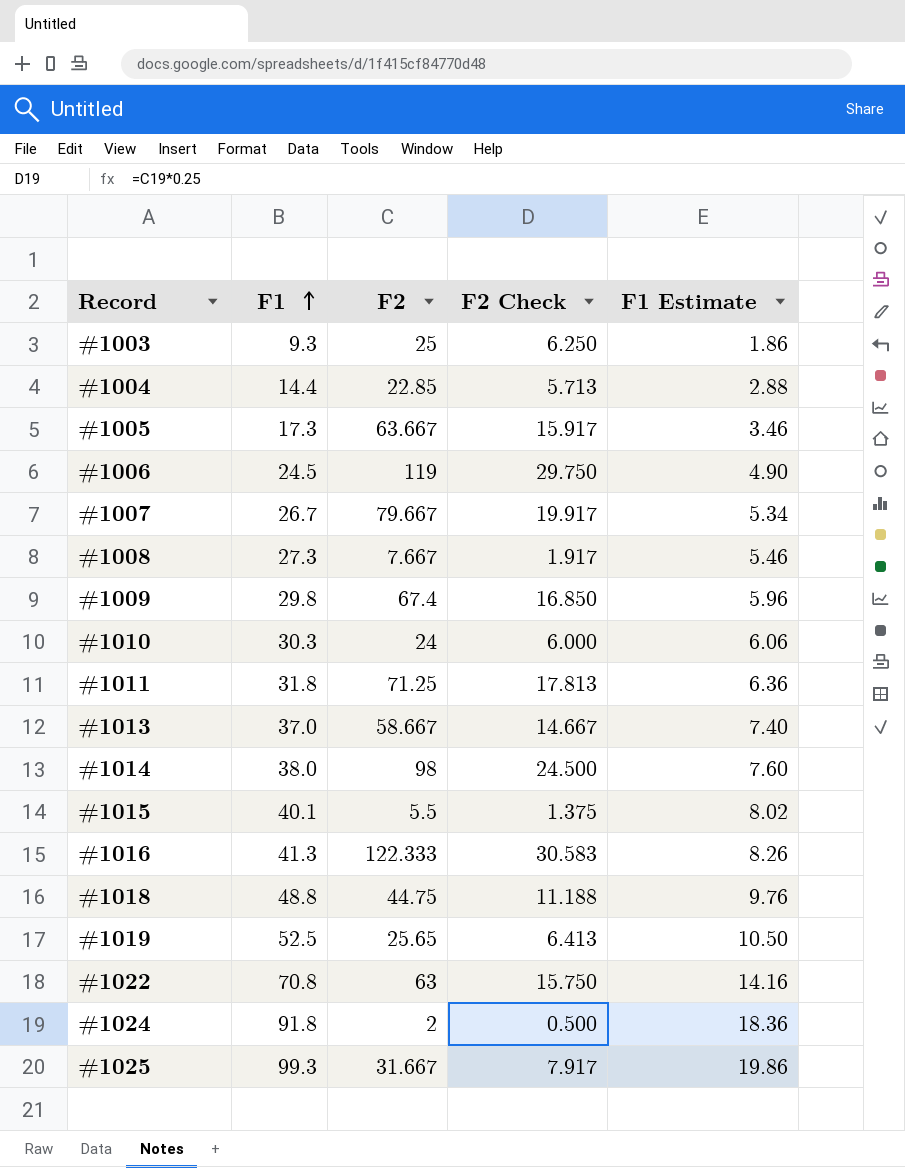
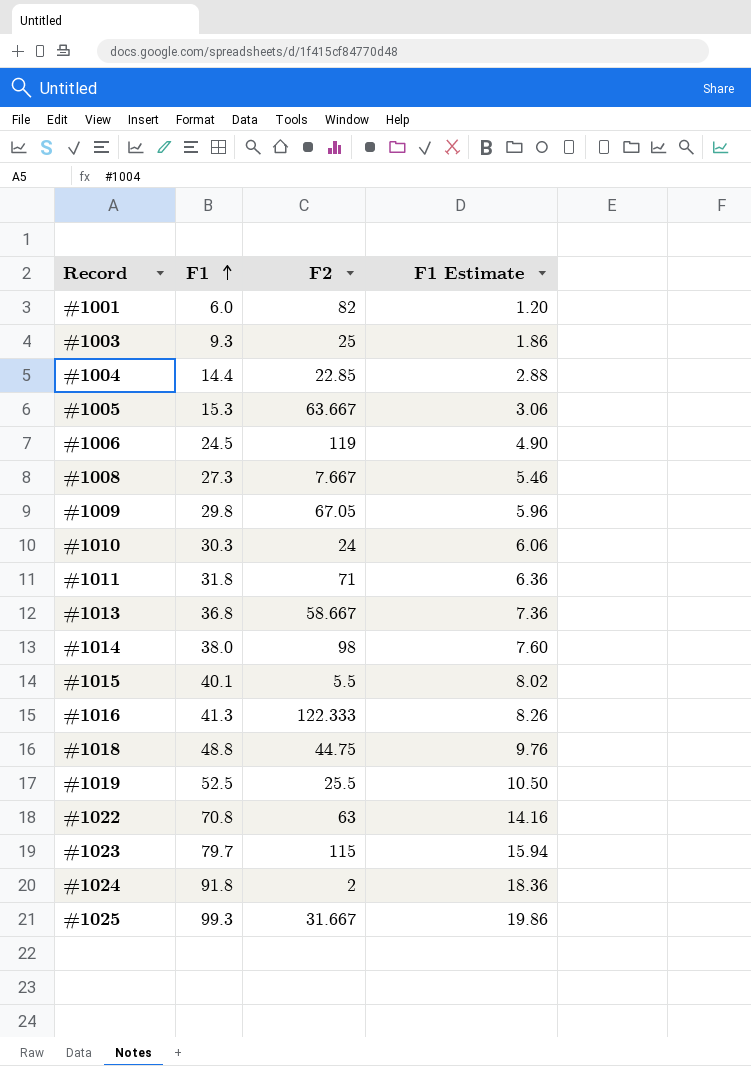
column F2 Check | formula: [F2] * 0.25 -> none
row #1007: 26.7 | 79.667 | 19.917 | 5.34 -> none
row #1001: none -> 6.0 | 82 | 1.20
#1005 | F1: 17.3 -> 15.3
#1005 | F1 Estimate: 3.46 -> 3.06
#1009 | F2: 67.4 -> 67.05
#1011 | F2: 71.25 -> 71
#1013 | F1: 37.0 -> 36.8
#1013 | F1 Estimate: 7.40 -> 7.36
#1019 | F2: 25.65 -> 25.5
row #1023: none -> 79.7 | 115 | 15.94

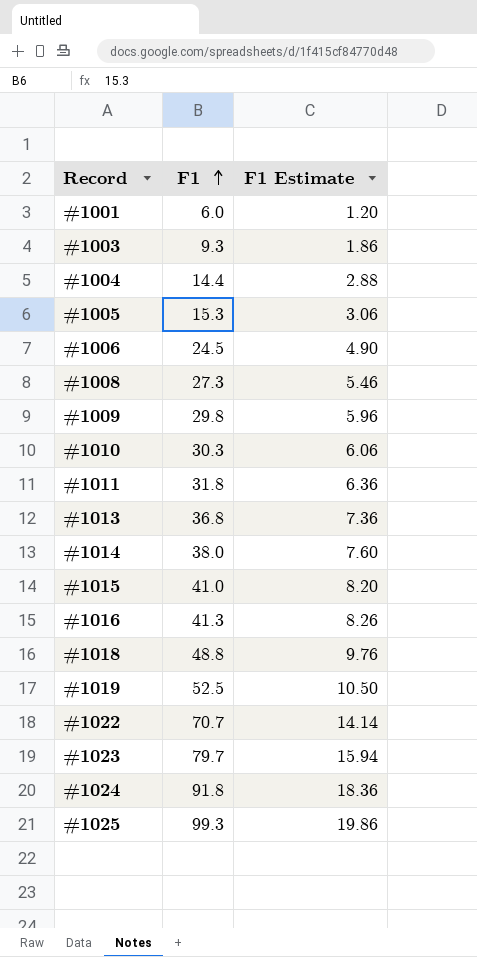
column F2 | position: 3 -> none
#1015 | F1: 40.1 -> 41.0
#1015 | F1 Estimate: 8.02 -> 8.20
#1022 | F1: 70.8 -> 70.7
#1022 | F1 Estimate: 14.16 -> 14.14

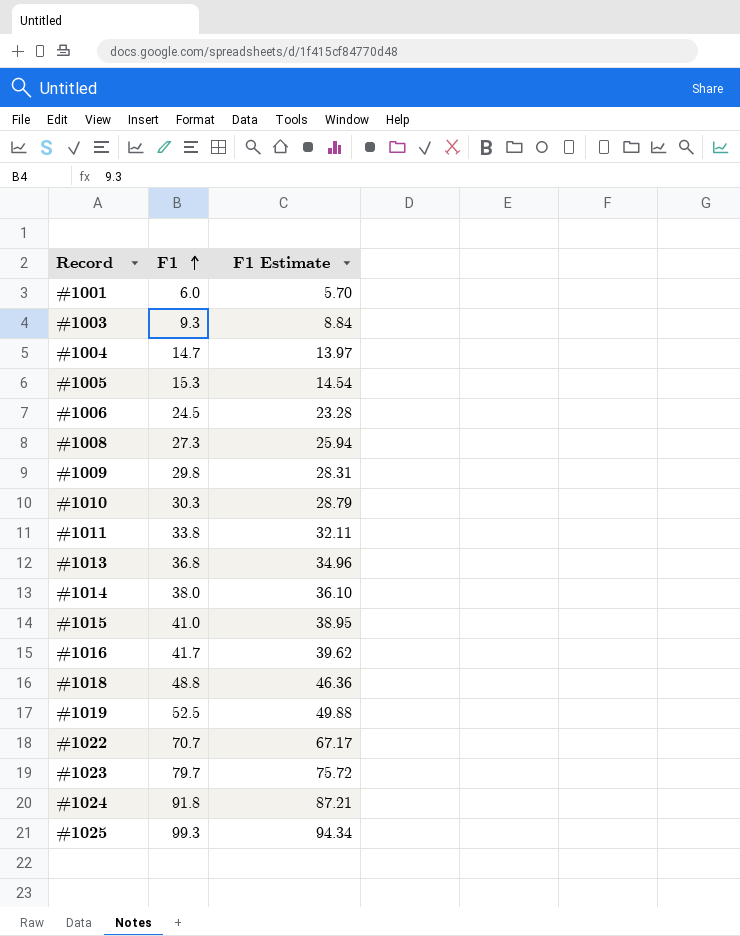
column F1 Estimate | formula: [F1] * 0.2 -> [F1] * 0.95
#1004 | F1: 14.4 -> 14.7
#1011 | F1: 31.8 -> 33.8
#1016 | F1: 41.3 -> 41.7

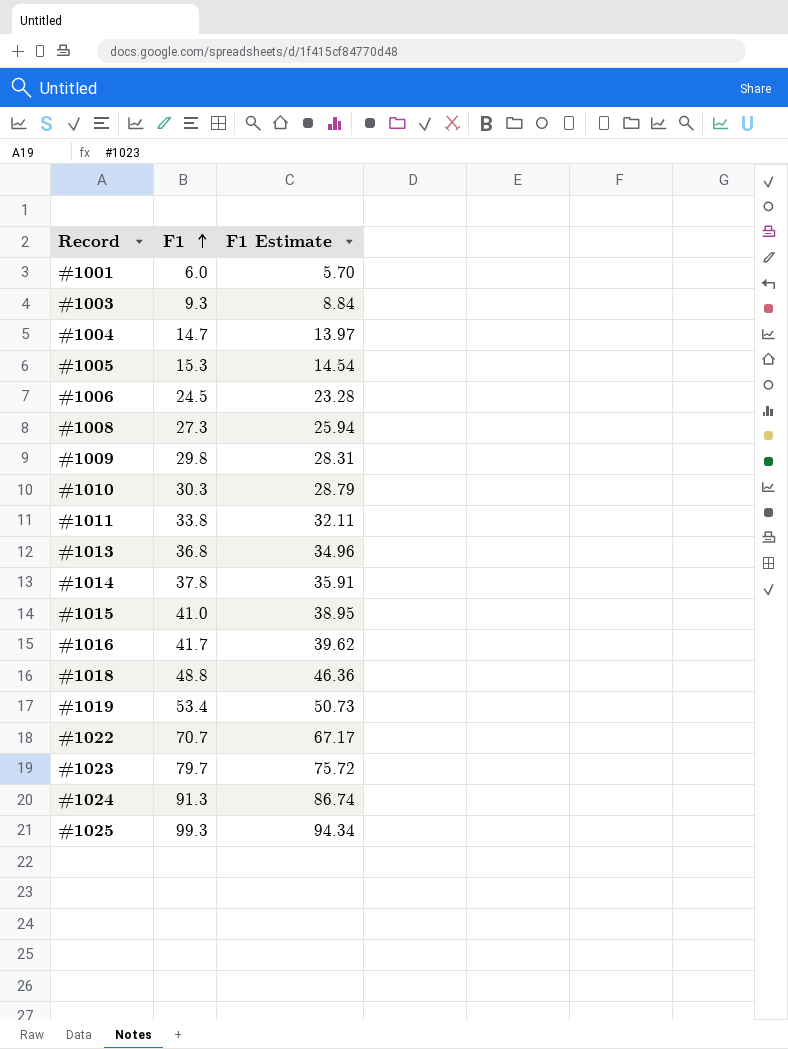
#1014 | F1: 38.0 -> 37.8
#1014 | F1 Estimate: 36.10 -> 35.91
#1019 | F1: 52.5 -> 53.4
#1019 | F1 Estimate: 49.88 -> 50.73
#1024 | F1: 91.8 -> 91.3
#1024 | F1 Estimate: 87.21 -> 86.74

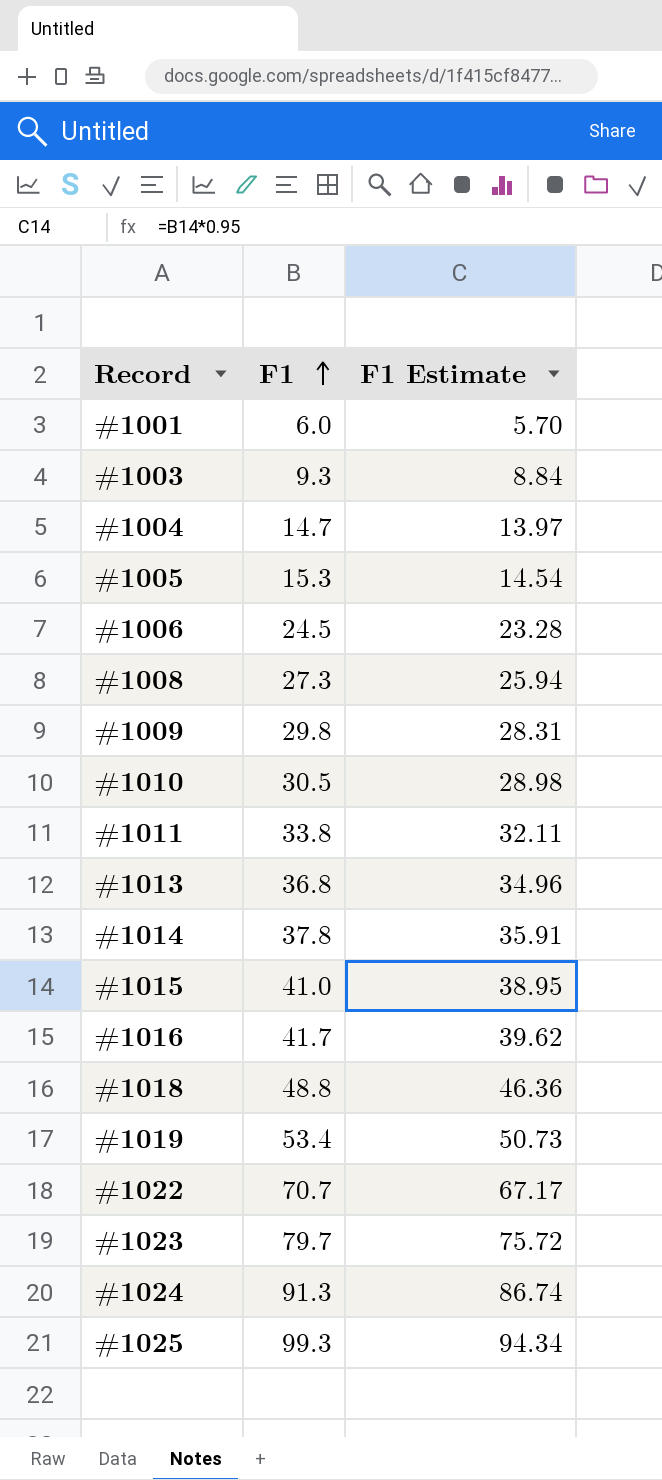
#1010 | F1: 30.3 -> 30.5
#1010 | F1 Estimate: 28.79 -> 28.98

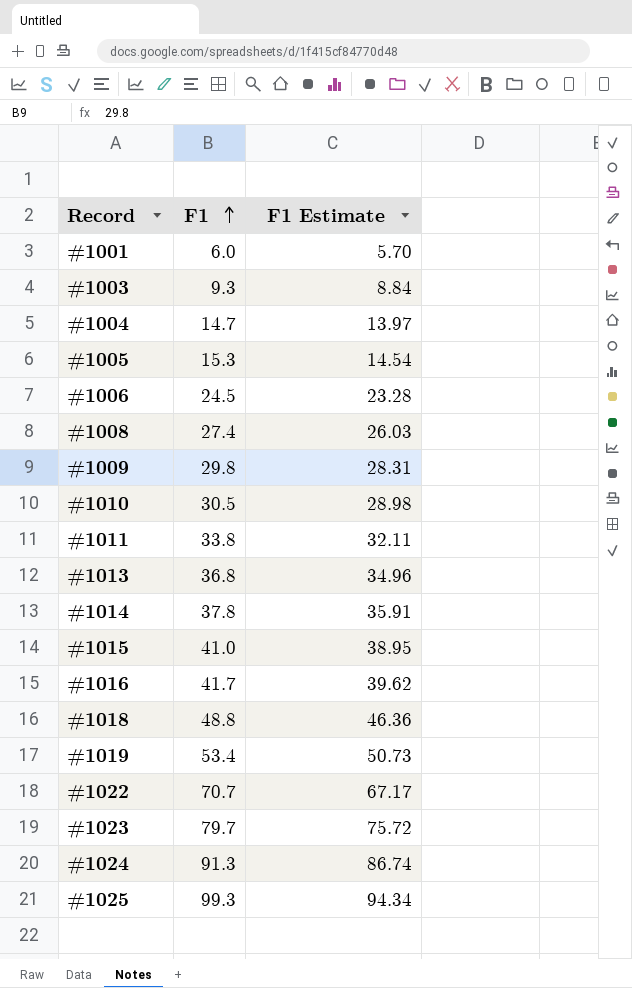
#1008 | F1: 27.3 -> 27.4
#1008 | F1 Estimate: 25.94 -> 26.03

